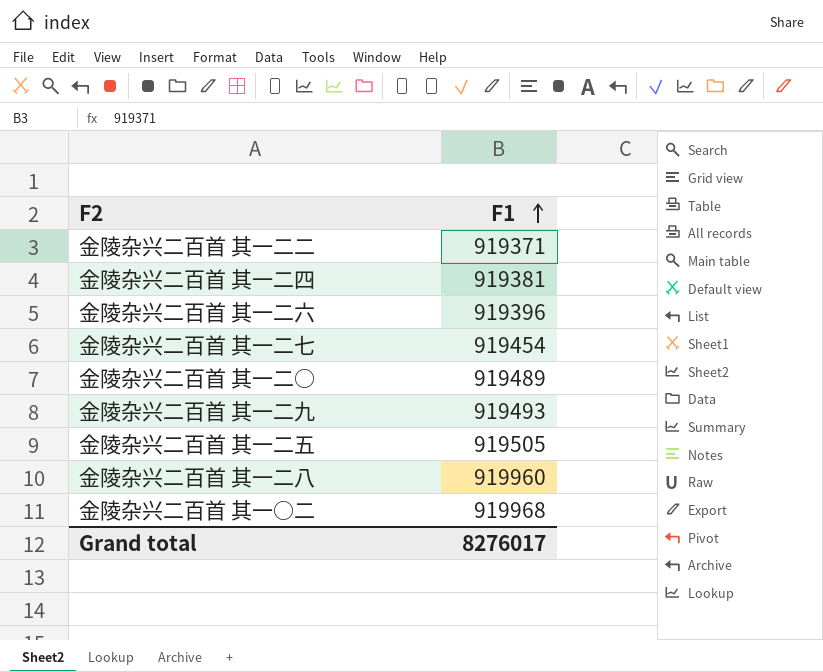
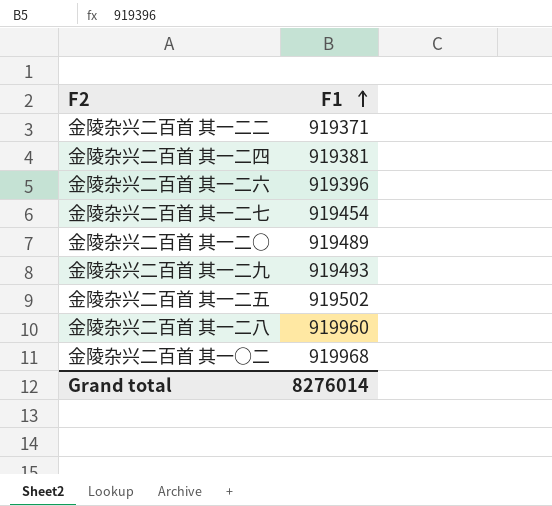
金陵杂兴二百首 其一二五 | F1: 919505 -> 919502
Grand total | F1: 8276017 -> 8276014

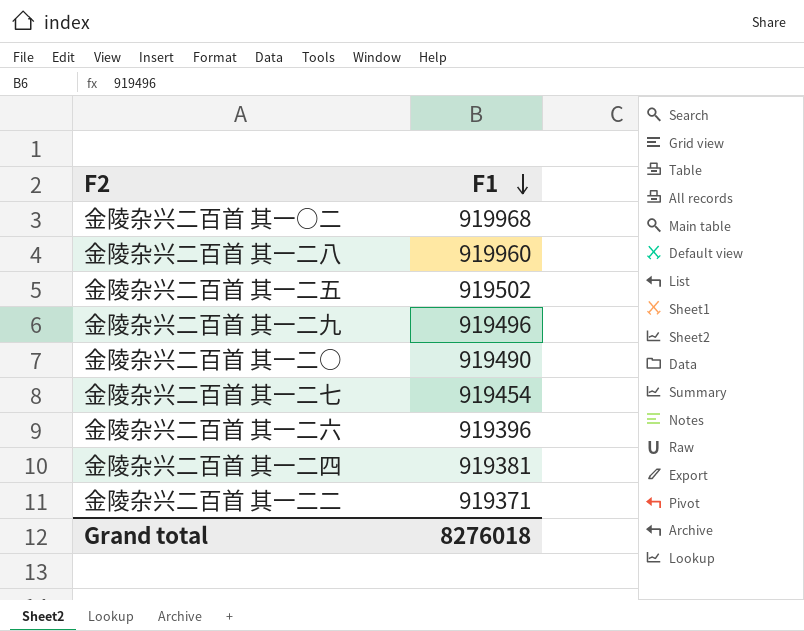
row order: F1 ascending -> F1 descending
金陵杂兴二百首 其一二九 | F1: 919493 -> 919496
金陵杂兴二百首 其一二○ | F1: 919489 -> 919490
Grand total | F1: 8276014 -> 8276018

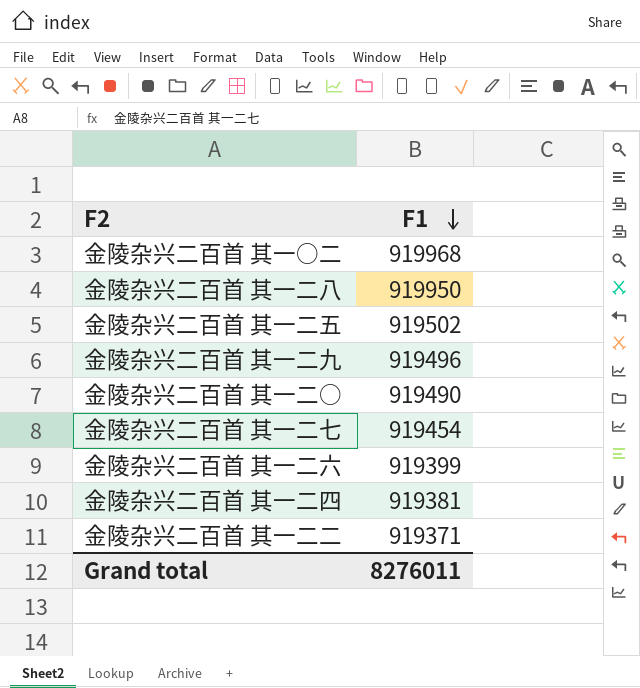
金陵杂兴二百首 其一二八 | F1: 919960 -> 919950
金陵杂兴二百首 其一二六 | F1: 919396 -> 919399
Grand total | F1: 8276018 -> 8276011

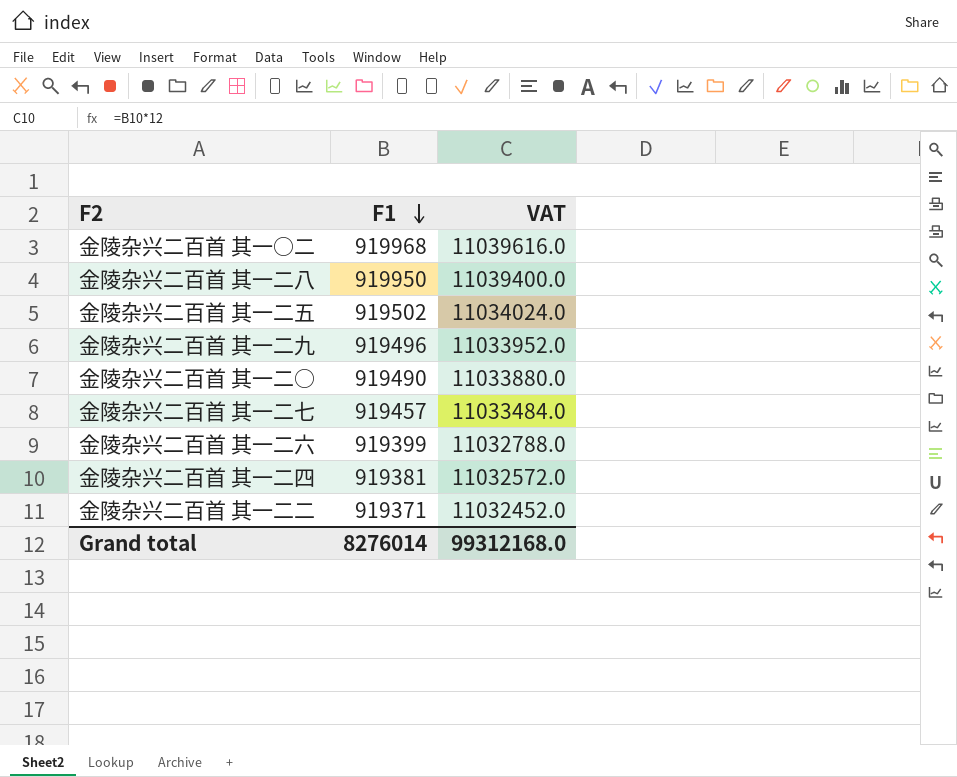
column VAT | formula: none -> [F1] * 12
金陵杂兴二百首 其一二七 | F1: 919454 -> 919457
Grand total | F1: 8276011 -> 8276014

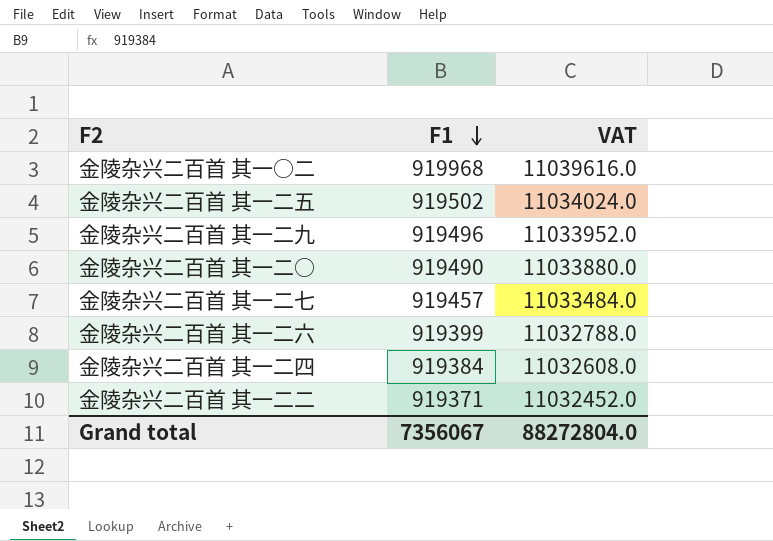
row 金陵杂兴二百首 其一二八: 919950 | 11039400.0 -> none
金陵杂兴二百首 其一二四 | F1: 919381 -> 919384
金陵杂兴二百首 其一二四 | VAT: 11032572.0 -> 11032608.0
Grand total | F1: 8276014 -> 7356067
Grand total | VAT: 99312168.0 -> 88272804.0

